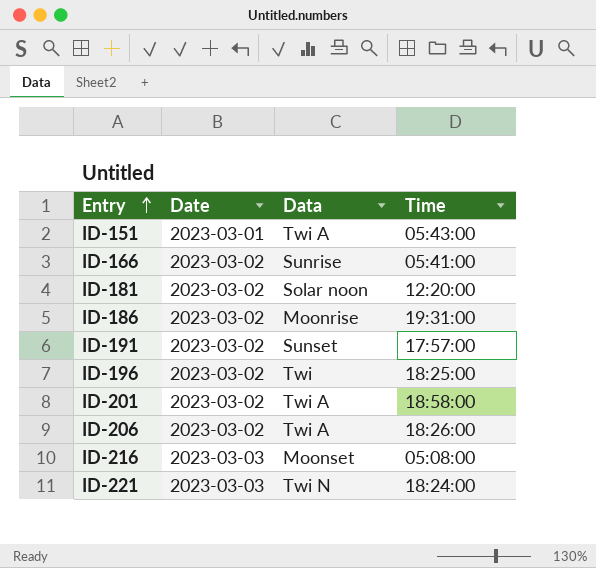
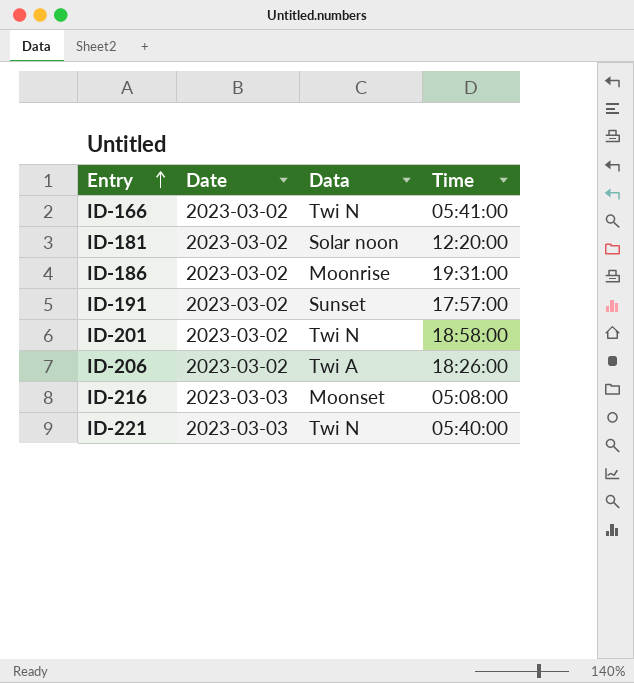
row ID-151: 2023-03-01 | Twi A | 05:43:00 -> none
row ID-196: 2023-03-02 | Twi | 18:25:00 -> none
ID-166 | Data: Sunrise -> Twi N
ID-201 | Data: Twi A -> Twi N
ID-221 | Time: 18:24:00 -> 05:40:00

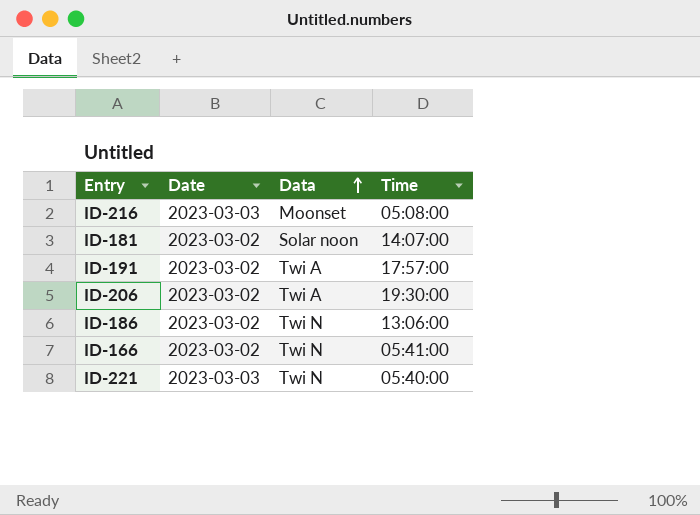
row order: Entry ascending -> Data ascending
row ID-201: 2023-03-02 | Twi N | 18:58:00 -> none
ID-181 | Time: 12:20:00 -> 14:07:00
ID-191 | Data: Sunset -> Twi A
ID-206 | Time: 18:26:00 -> 19:30:00
ID-186 | Data: Moonrise -> Twi N
ID-186 | Time: 19:31:00 -> 13:06:00

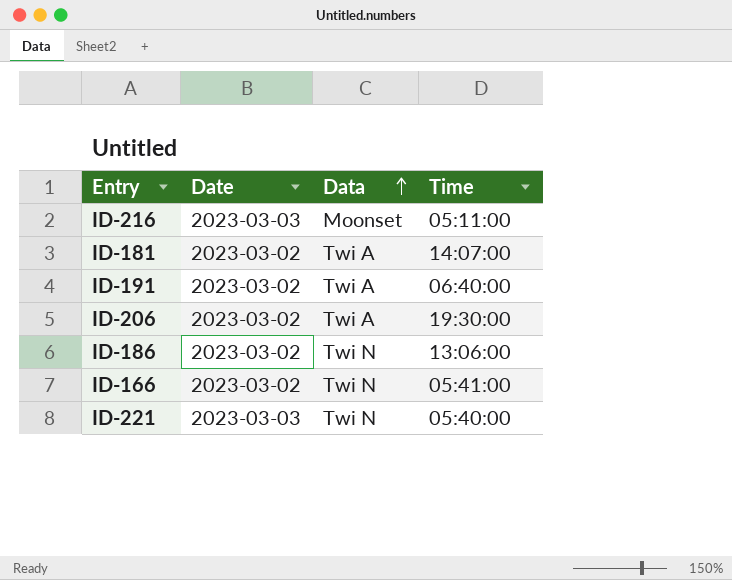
ID-216 | Time: 05:08:00 -> 05:11:00
ID-181 | Data: Solar noon -> Twi A
ID-191 | Time: 17:57:00 -> 06:40:00

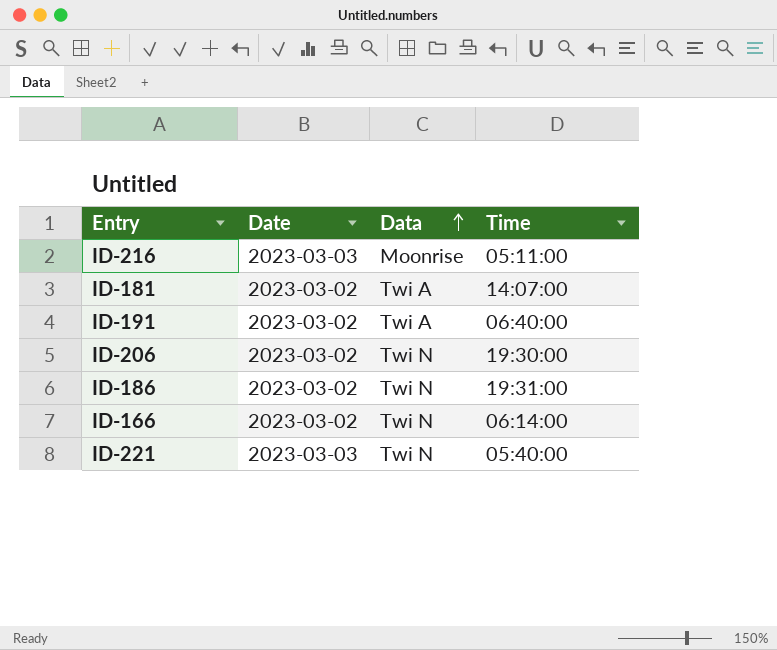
ID-216 | Data: Moonset -> Moonrise
ID-206 | Data: Twi A -> Twi N
ID-186 | Time: 13:06:00 -> 19:31:00
ID-166 | Time: 05:41:00 -> 06:14:00

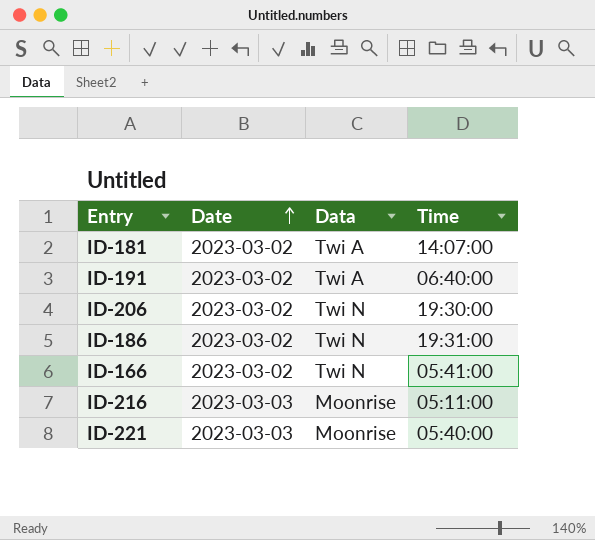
row order: Data ascending -> Date ascending
ID-166 | Time: 06:14:00 -> 05:41:00
ID-221 | Data: Twi N -> Moonrise

